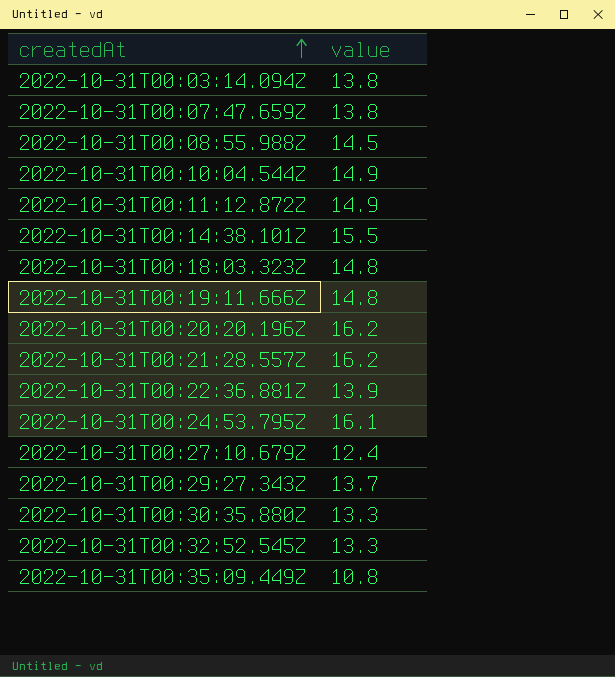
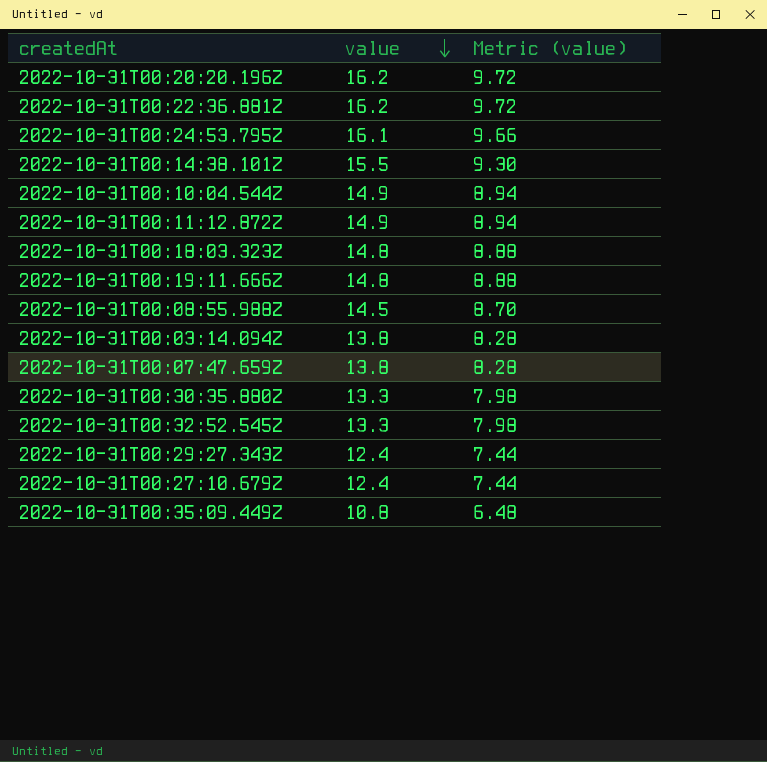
row order: createdAt ascending -> value descending
column Metric (value) | formula: none -> [value] * 0.6
row 2022-10-31T00:21:28.557Z: 16.2 -> none
2022-10-31T00:22:36.881Z | value: 13.9 -> 16.2
2022-10-31T00:29:27.343Z | value: 13.7 -> 12.4

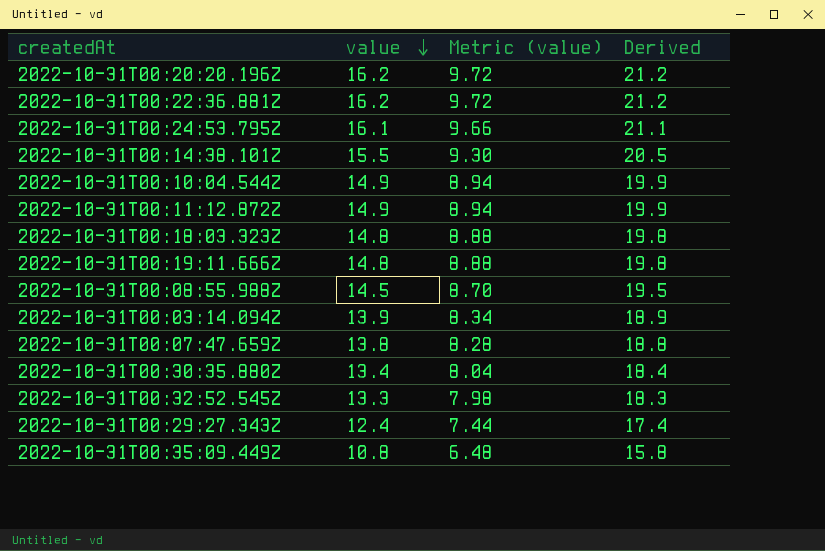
column Derived | formula: none -> [value] + 5
row 2022-10-31T00:27:10.679Z: 12.4 | 7.44 -> none
2022-10-31T00:03:14.094Z | value: 13.8 -> 13.9
2022-10-31T00:03:14.094Z | Metric (value): 8.28 -> 8.34
2022-10-31T00:30:35.880Z | value: 13.3 -> 13.4
2022-10-31T00:30:35.880Z | Metric (value): 7.98 -> 8.04

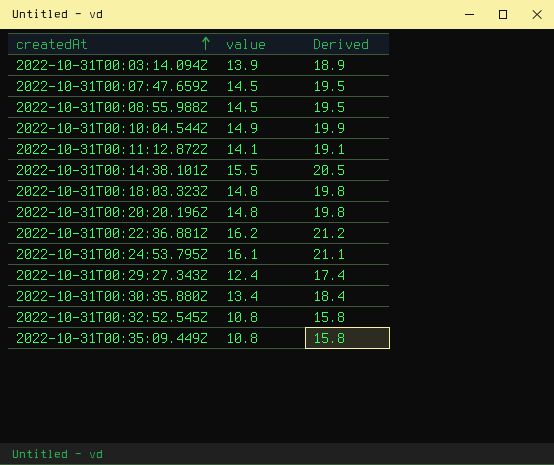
row order: value descending -> createdAt ascending
column Metric (value) | formula: [value] * 0.6 -> none
row 2022-10-31T00:19:11.666Z: 14.8 | 8.88 | 19.8 -> none
2022-10-31T00:07:47.659Z | value: 13.8 -> 14.5
2022-10-31T00:07:47.659Z | Derived: 18.8 -> 19.5
2022-10-31T00:11:12.872Z | value: 14.9 -> 14.1
2022-10-31T00:11:12.872Z | Derived: 19.9 -> 19.1
2022-10-31T00:20:20.196Z | value: 16.2 -> 14.8
2022-10-31T00:20:20.196Z | Derived: 21.2 -> 19.8
2022-10-31T00:32:52.545Z | value: 13.3 -> 10.8
2022-10-31T00:32:52.545Z | Derived: 18.3 -> 15.8

